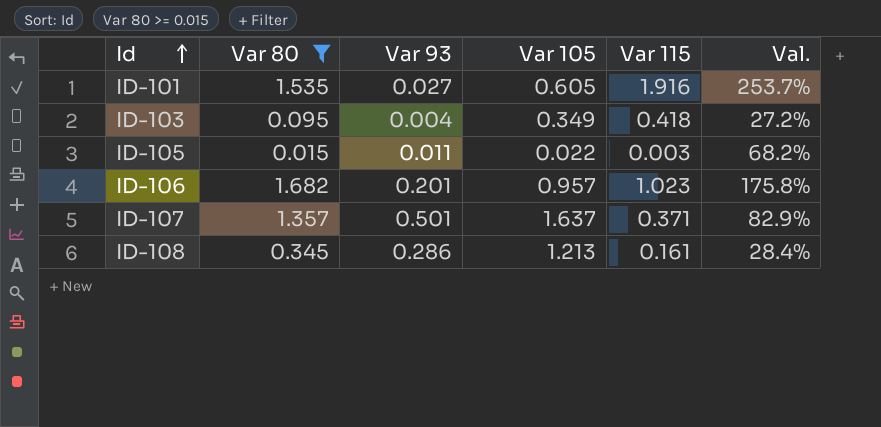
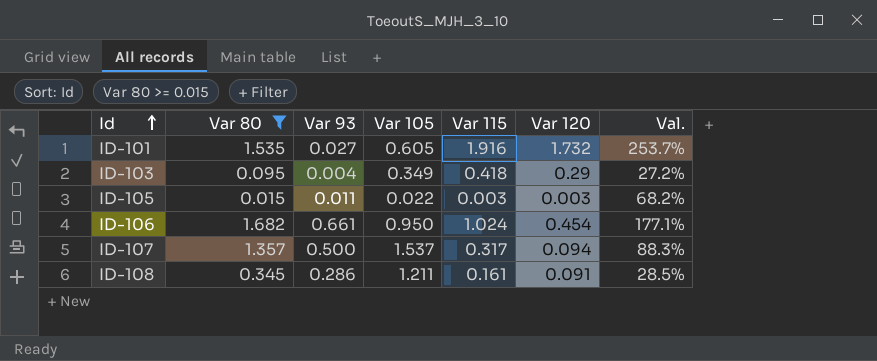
column Var 120 | position: none -> 6
ID-106 | Var 93: 0.201 -> 0.661
ID-106 | Var 105: 0.957 -> 0.950
ID-106 | Var 115: 1.023 -> 1.024
ID-106 | Val.: 175.8% -> 177.1%
ID-107 | Var 93: 0.501 -> 0.500
ID-107 | Var 105: 1.637 -> 1.537
ID-107 | Var 115: 0.371 -> 0.317
ID-107 | Val.: 82.9% -> 88.3%
ID-108 | Var 105: 1.213 -> 1.211
ID-108 | Val.: 28.4% -> 28.5%

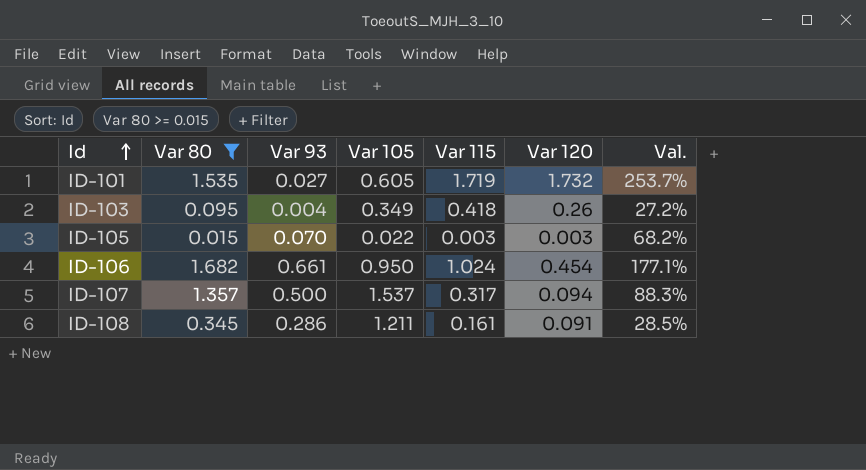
ID-101 | Var 115: 1.916 -> 1.719
ID-103 | Var 120: 0.29 -> 0.26
ID-105 | Var 93: 0.011 -> 0.070

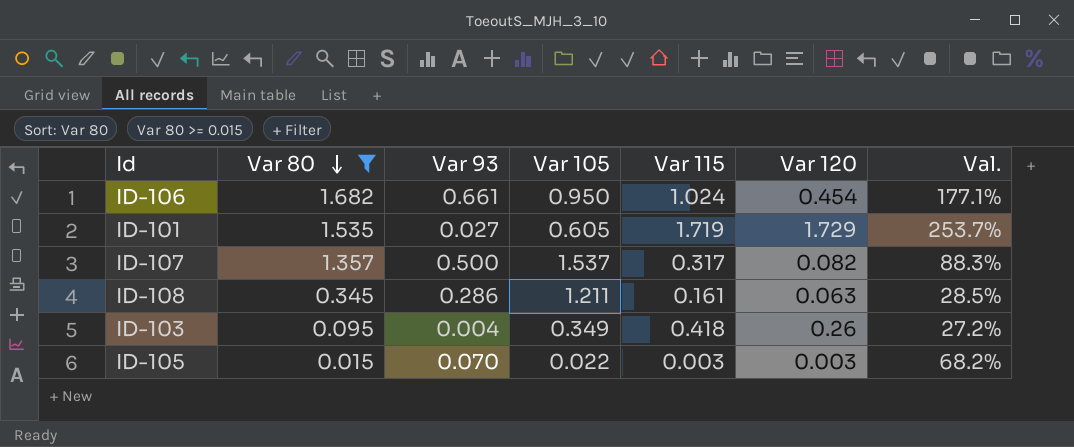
row order: Id ascending -> Var 80 descending
ID-101 | Var 120: 1.732 -> 1.729
ID-107 | Var 120: 0.094 -> 0.082
ID-108 | Var 120: 0.091 -> 0.063

